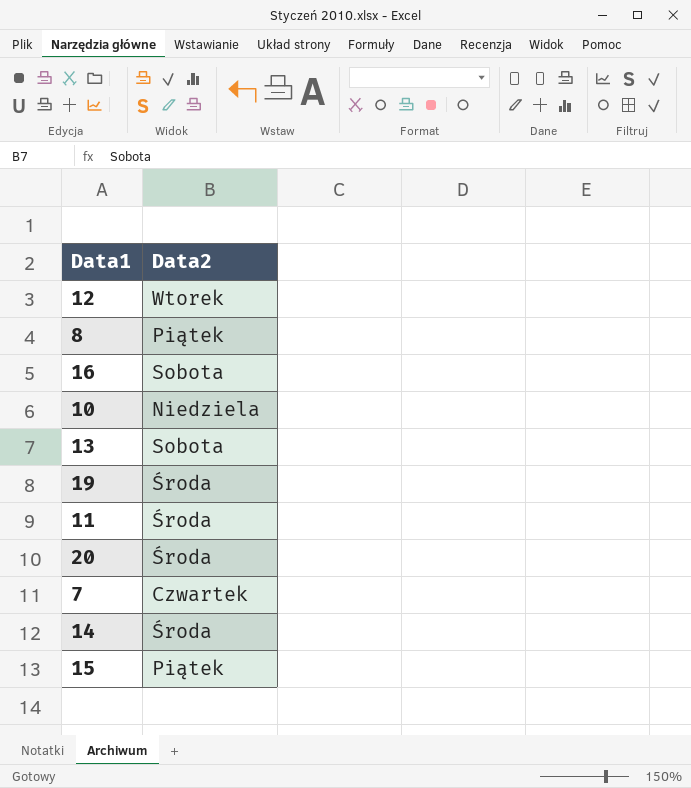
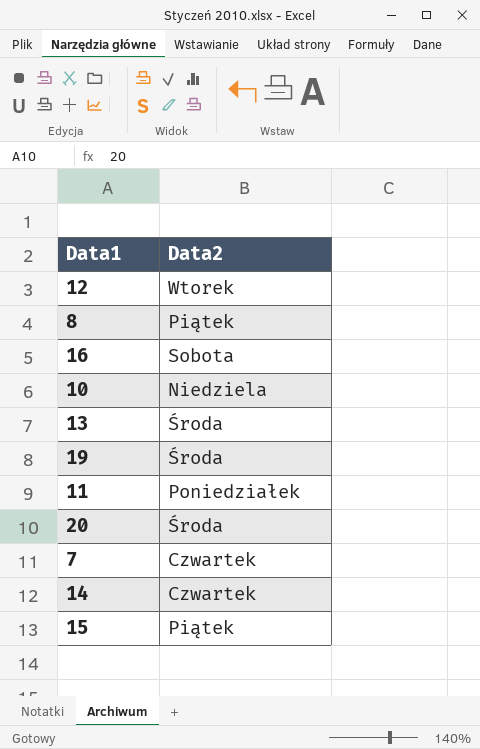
13 | Data2: Sobota -> Środa
11 | Data2: Środa -> Poniedziałek
14 | Data2: Środa -> Czwartek

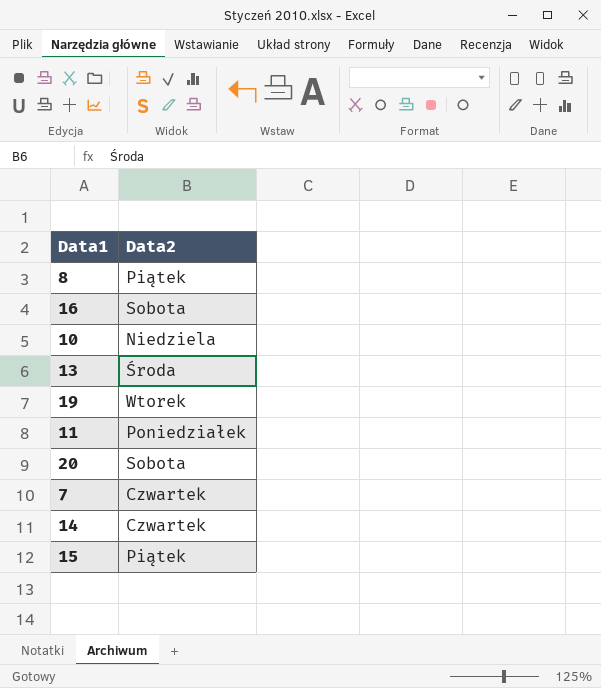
row 12: Wtorek -> none
19 | Data2: Środa -> Wtorek
20 | Data2: Środa -> Sobota

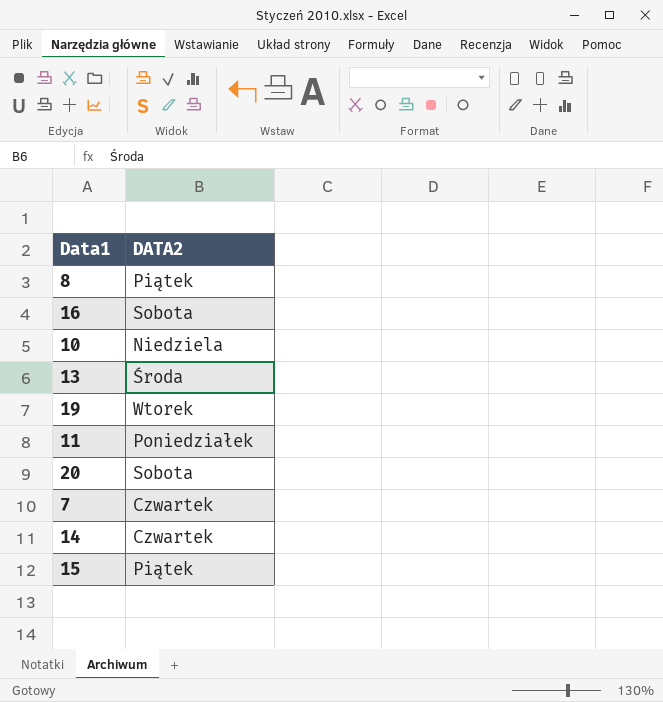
column name: Data2 -> DATA2

